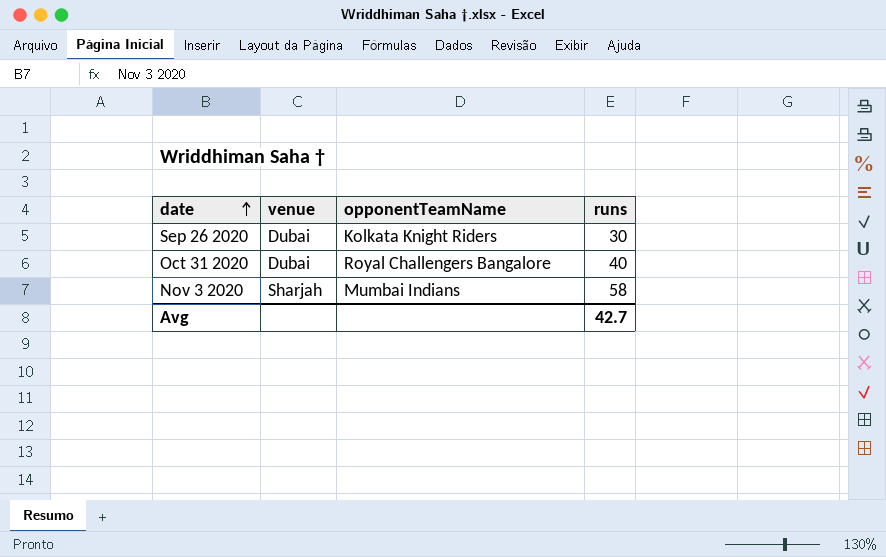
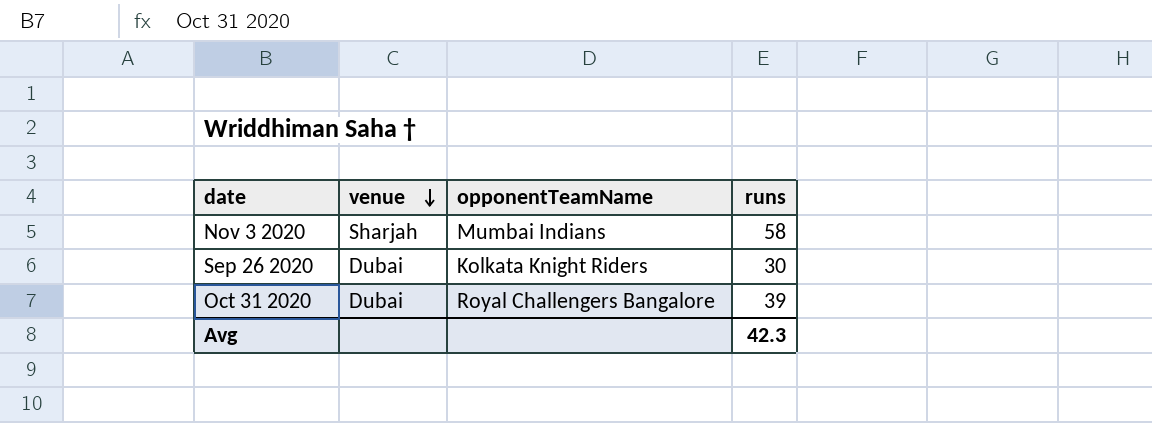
row order: date ascending -> venue descending
Oct 31 2020 | runs: 40 -> 39
Avg | runs: 42.7 -> 42.3

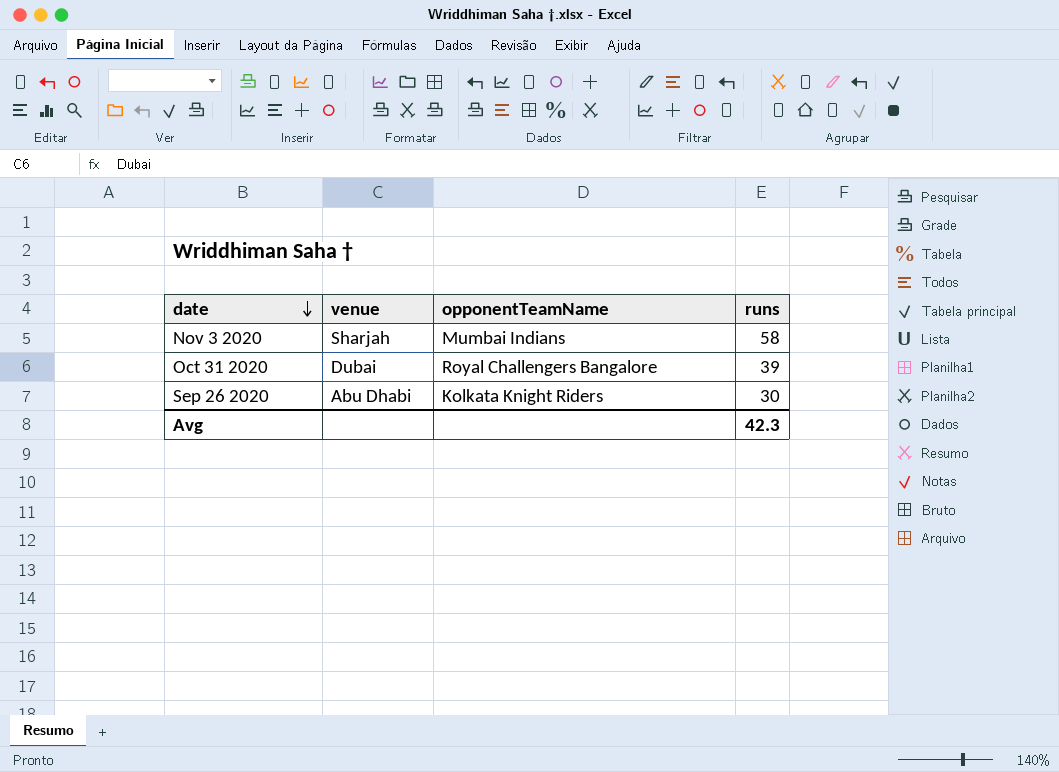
row order: venue descending -> date descending
Sep 26 2020 | venue: Dubai -> Abu Dhabi

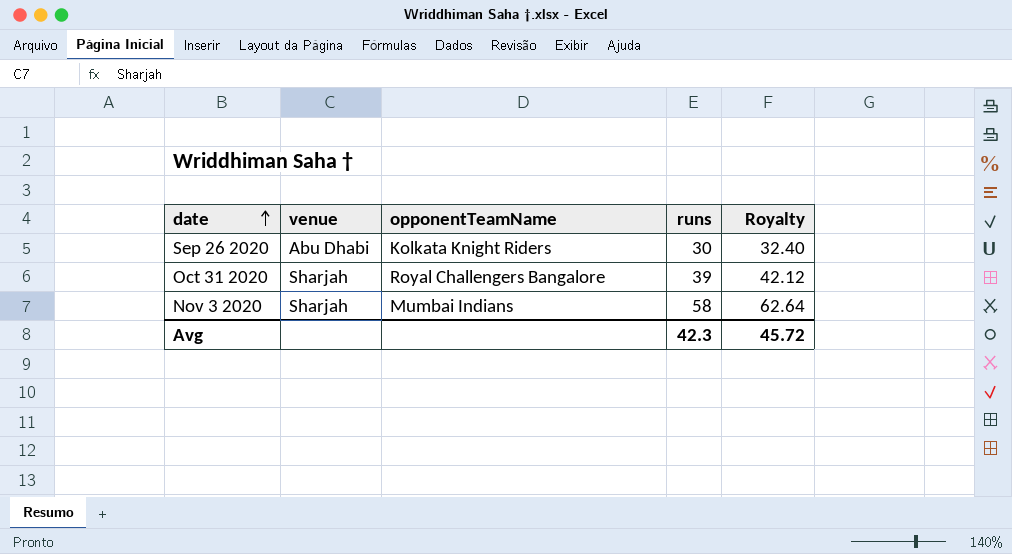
row order: date descending -> date ascending
column Royalty | formula: none -> [runs] * 1.08
Oct 31 2020 | venue: Dubai -> Sharjah

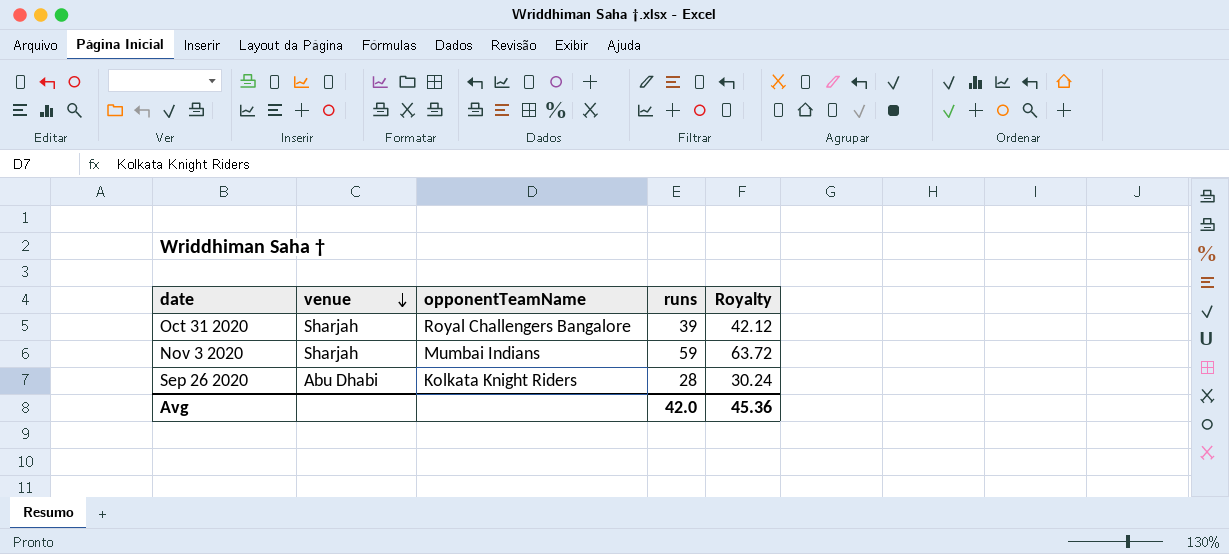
row order: date ascending -> venue descending
Nov 3 2020 | runs: 58 -> 59
Nov 3 2020 | Royalty: 62.64 -> 63.72
Sep 26 2020 | runs: 30 -> 28
Sep 26 2020 | Royalty: 32.40 -> 30.24
Avg | runs: 42.3 -> 42.0
Avg | Royalty: 45.72 -> 45.36

